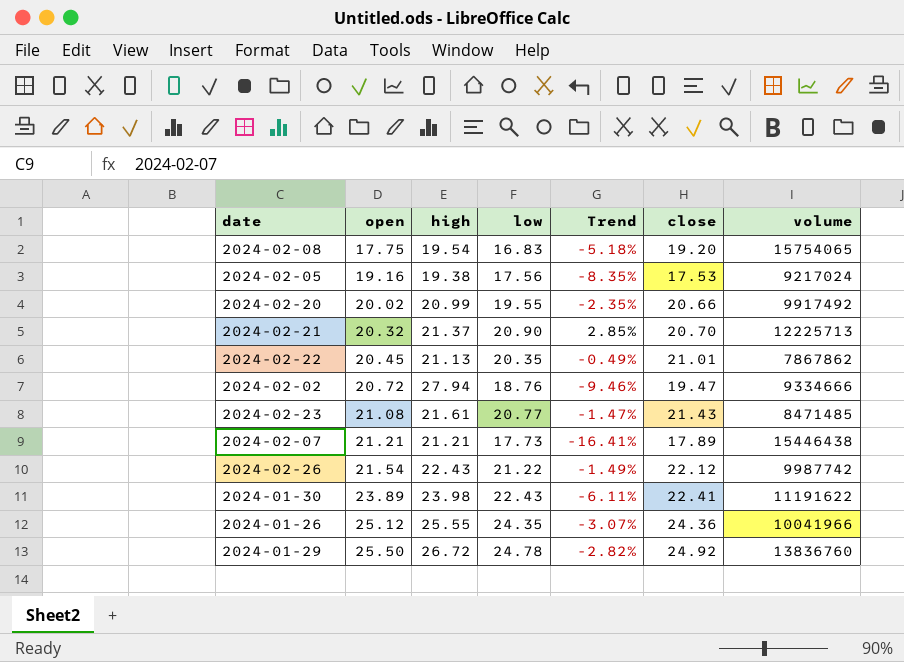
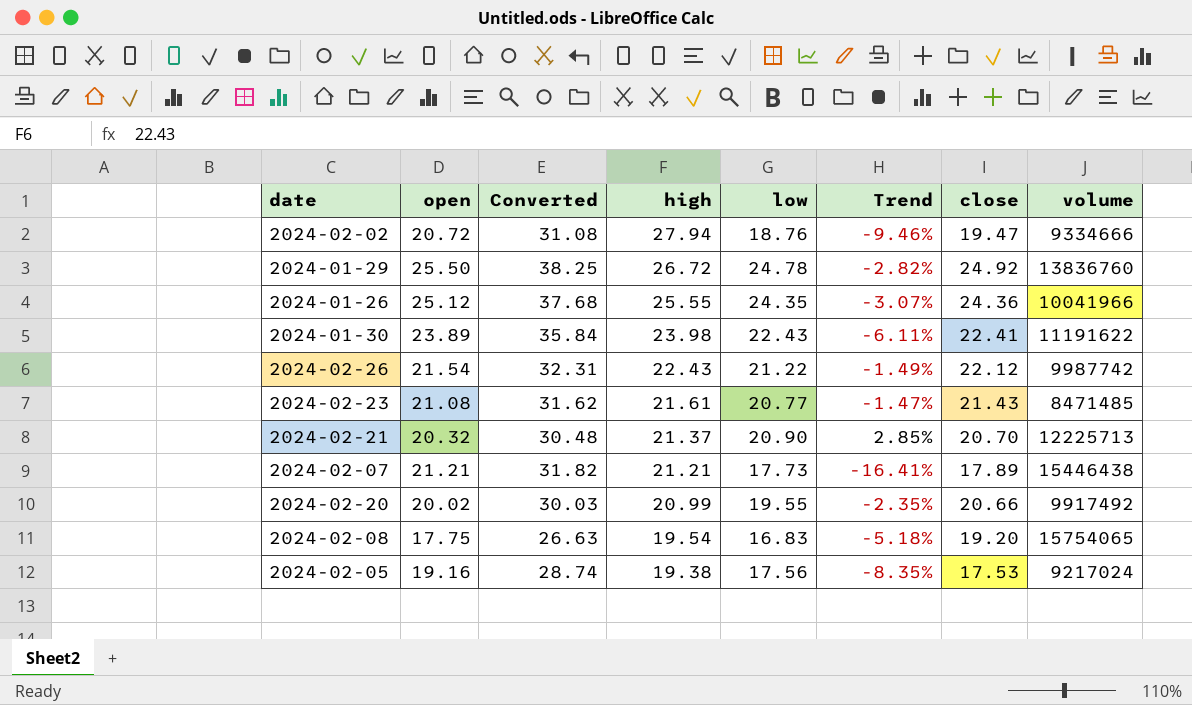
row order: open ascending -> high descending
column Converted | formula: none -> [open] * 1.5
row 2024-02-22: 20.45 | 21.13 | 20.35 | -0.49% | 21.01 | 7867862 -> none

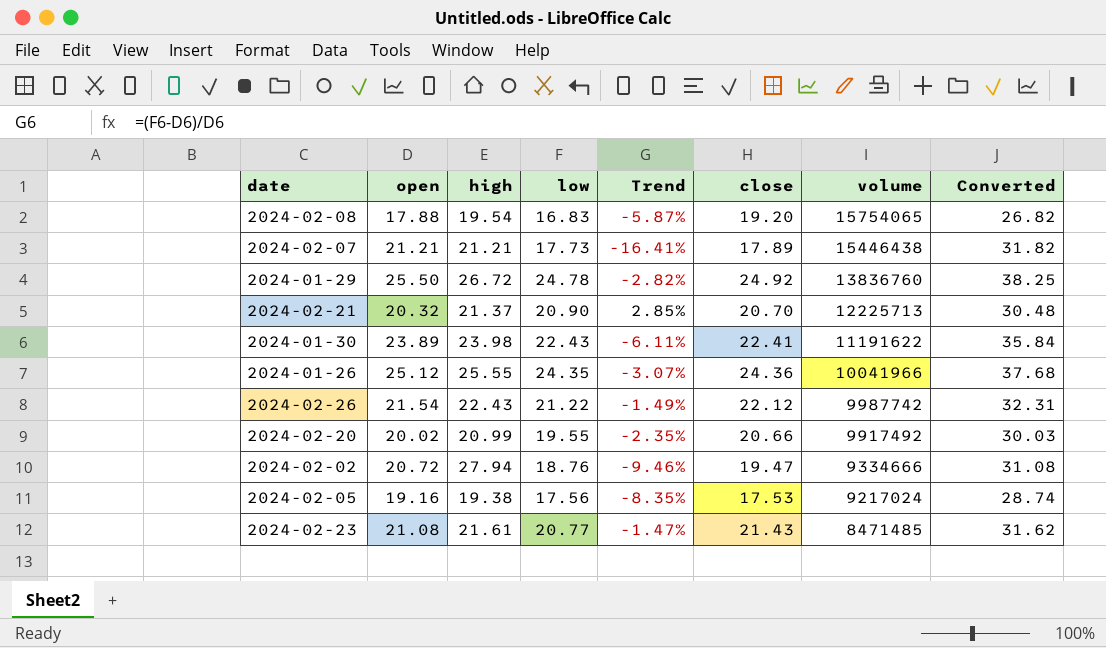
row order: high descending -> volume descending
column Converted | position: 3 -> 8
2024-02-08 | open: 17.75 -> 17.88
2024-02-08 | Trend: -5.18% -> -5.87%
2024-02-08 | Converted: 26.63 -> 26.82

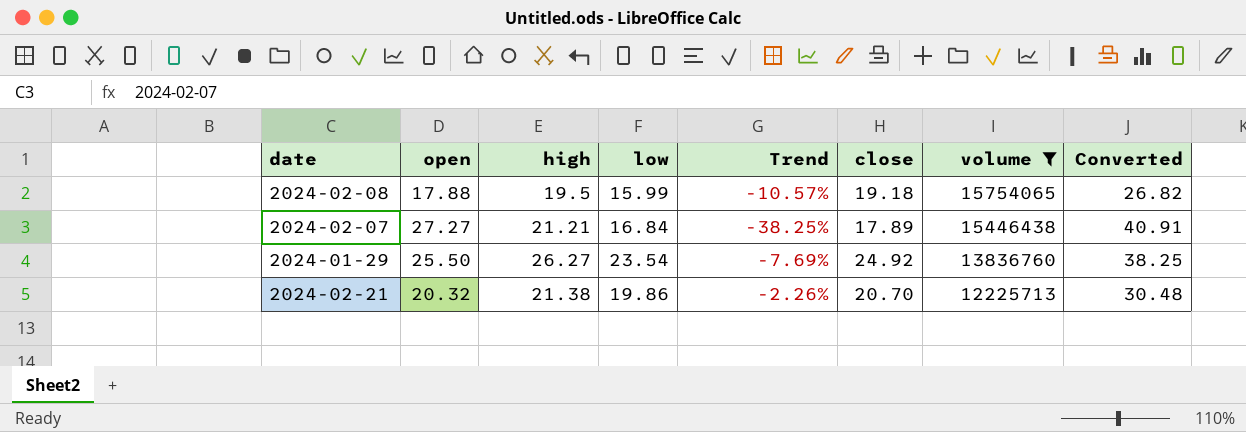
filter: none -> volume >= 12225713
2024-02-08 | high: 19.54 -> 19.5
2024-02-08 | low: 16.83 -> 15.99
2024-02-08 | Trend: -5.87% -> -10.57%
2024-02-08 | close: 19.20 -> 19.18
2024-02-07 | open: 21.21 -> 27.27
2024-02-07 | low: 17.73 -> 16.84
2024-02-07 | Trend: -16.41% -> -38.25%
2024-02-07 | Converted: 31.82 -> 40.91
2024-01-29 | high: 26.72 -> 26.27
2024-01-29 | low: 24.78 -> 23.54
2024-01-29 | Trend: -2.82% -> -7.69%
2024-02-21 | high: 21.37 -> 21.38
2024-02-21 | low: 20.90 -> 19.86
2024-02-21 | Trend: 2.85% -> -2.26%

